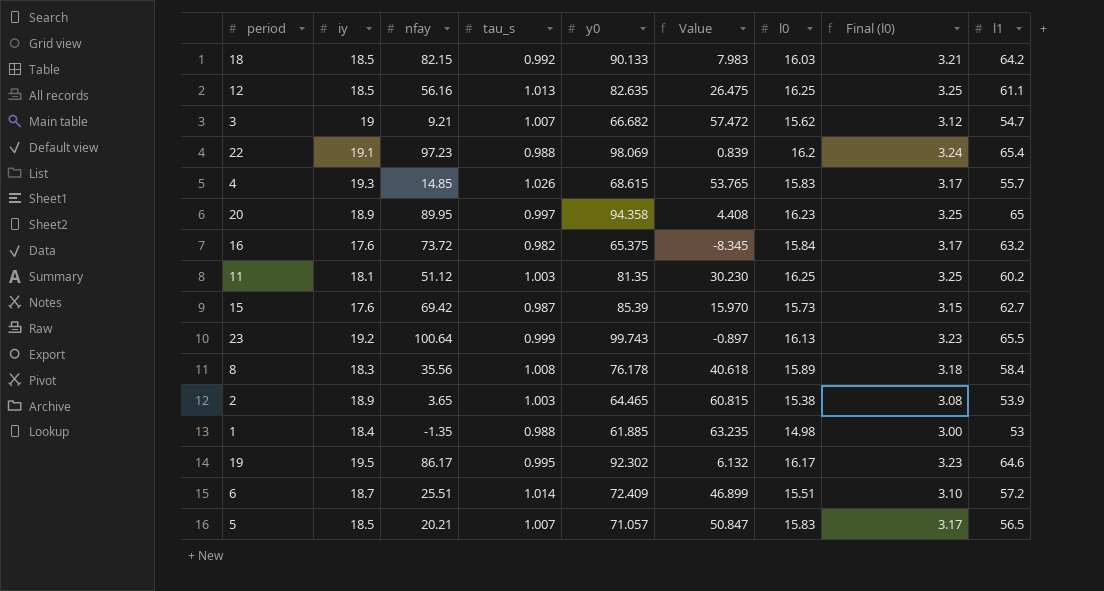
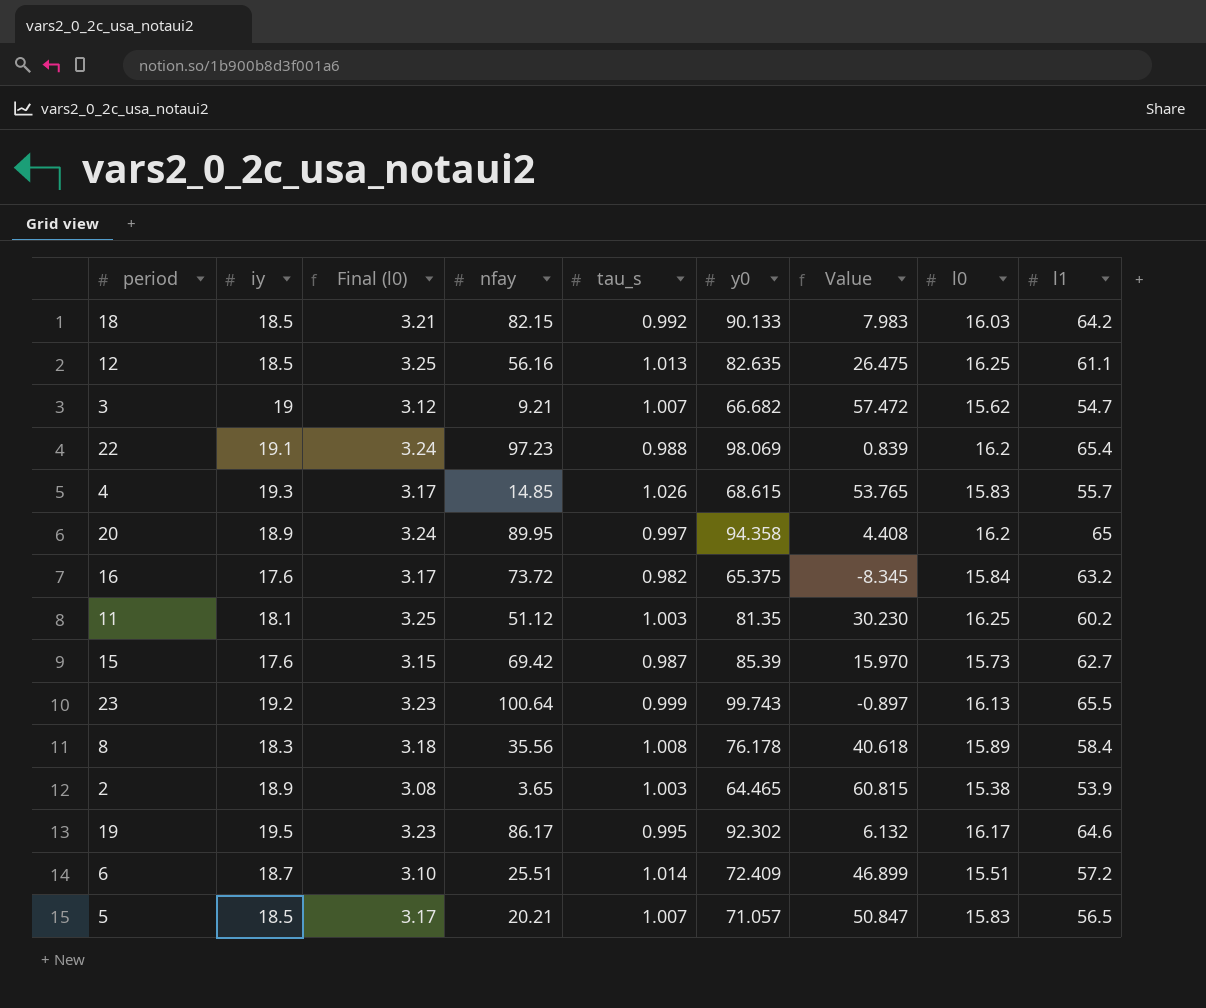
column Final (l0) | position: 8 -> 3
row 1: 18.4 | -1.35 | 0.988 | 61.885 | 63.235 | 14.98 | 3.00 | 53 -> none
20 | Final (l0): 3.25 -> 3.24
20 | l0: 16.23 -> 16.2

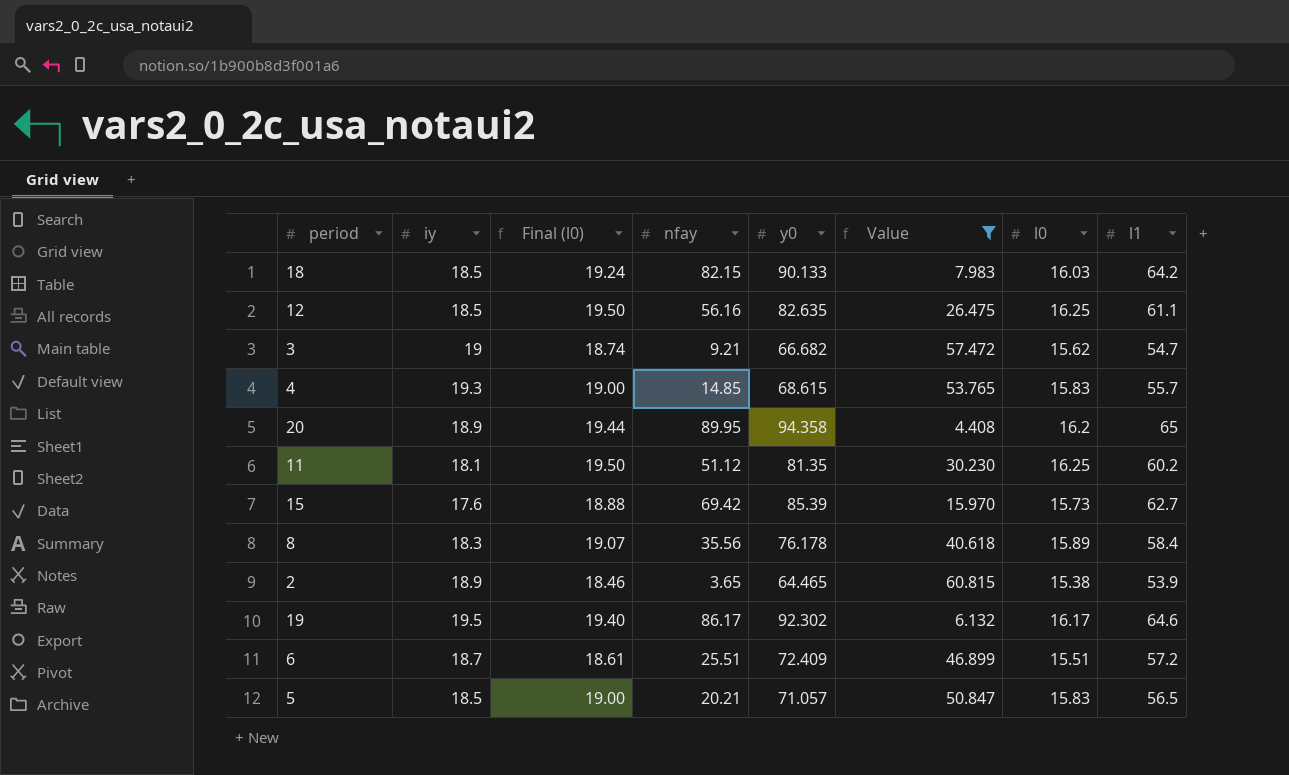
filter: none -> Value >= 4.408
column tau_s | position: 5 -> none
column Final (l0) | formula: [l0] * 0.2 -> [l0] * 1.2

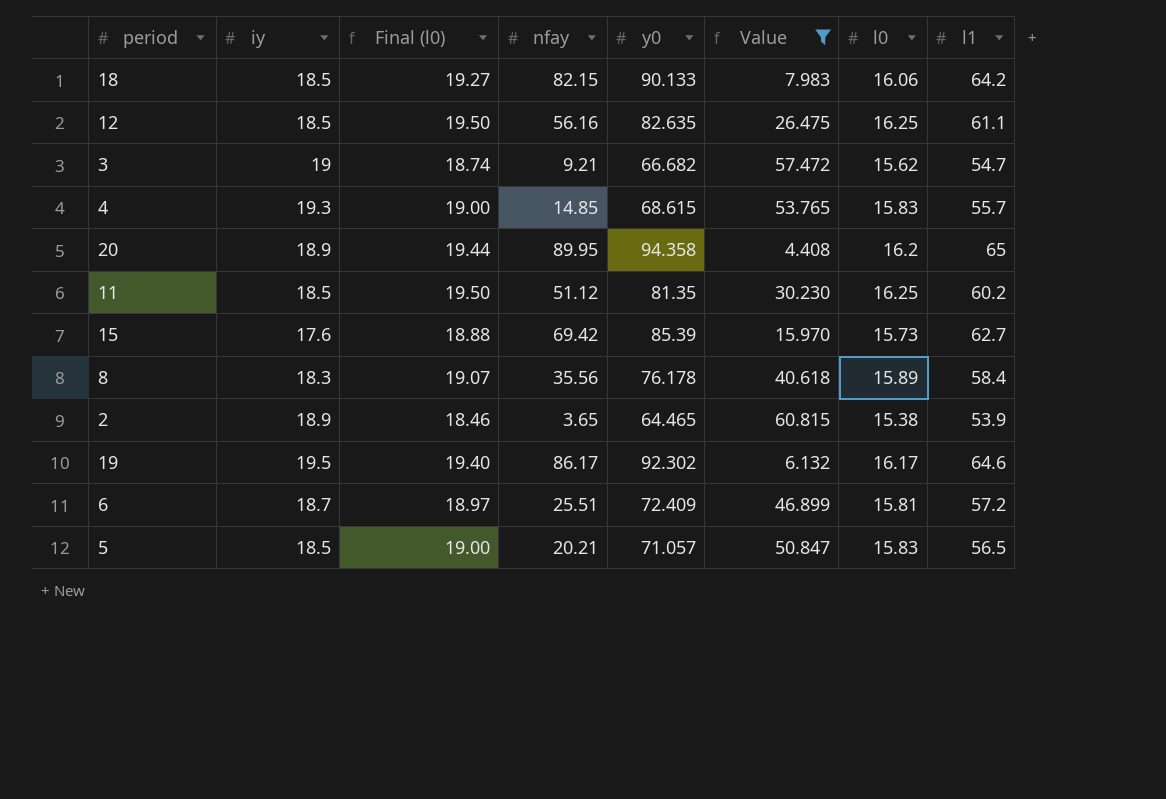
18 | Final (l0): 19.24 -> 19.27
18 | l0: 16.03 -> 16.06
11 | iy: 18.1 -> 18.5
6 | Final (l0): 18.61 -> 18.97
6 | l0: 15.51 -> 15.81

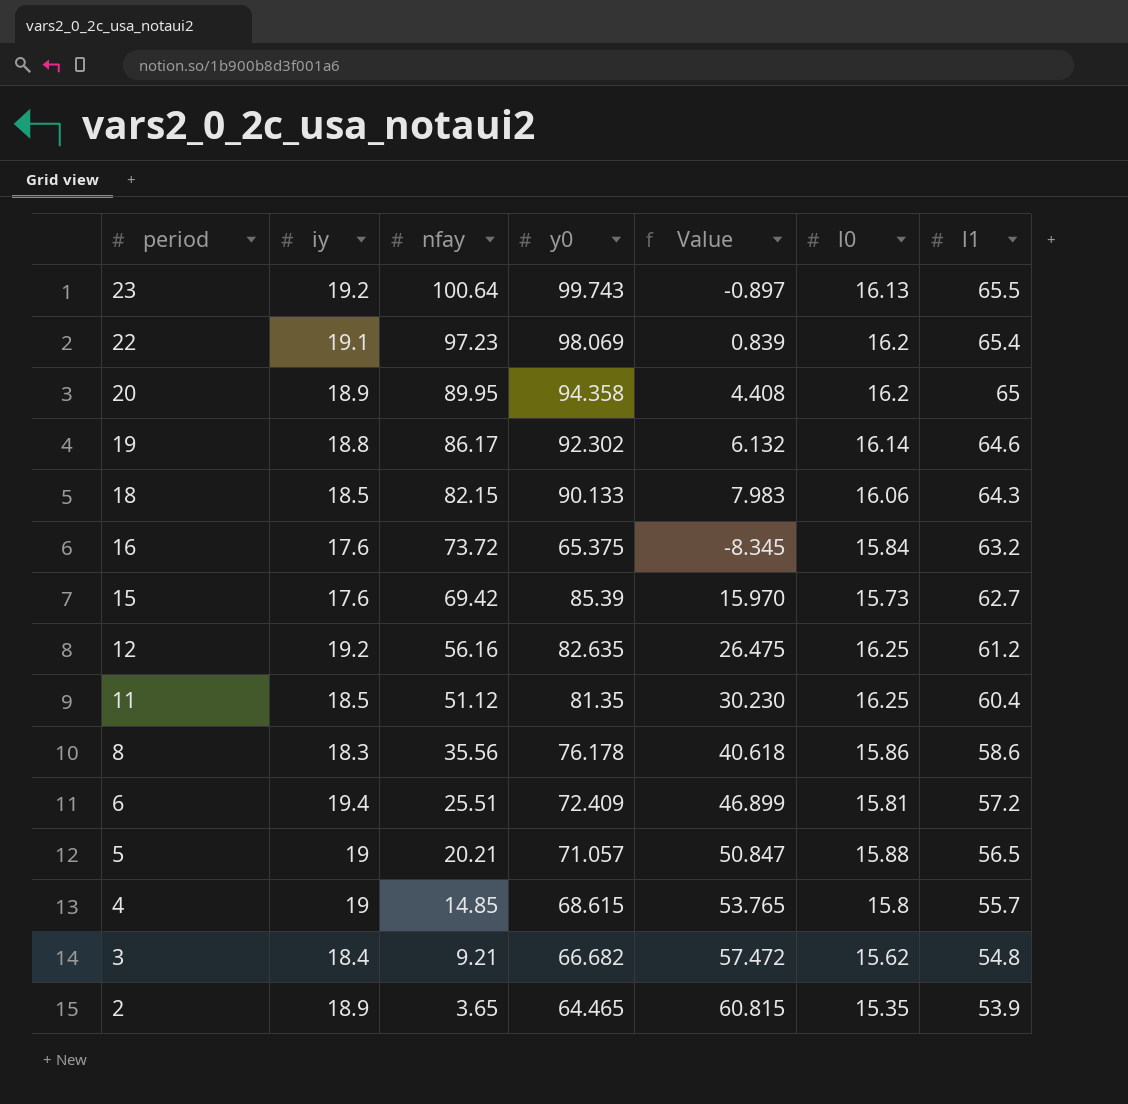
filter: Value >= 4.408 -> none
row order: none -> period descending
column Final (l0) | formula: [l0] * 1.2 -> none
19 | iy: 19.5 -> 18.8
19 | l0: 16.17 -> 16.14
18 | l1: 64.2 -> 64.3
12 | iy: 18.5 -> 19.2
12 | l1: 61.1 -> 61.2
11 | l1: 60.2 -> 60.4
8 | l0: 15.89 -> 15.86
8 | l1: 58.4 -> 58.6
6 | iy: 18.7 -> 19.4
5 | iy: 18.5 -> 19
5 | l0: 15.83 -> 15.88
4 | iy: 19.3 -> 19
4 | l0: 15.83 -> 15.8
3 | iy: 19 -> 18.4
3 | l1: 54.7 -> 54.8
2 | l0: 15.38 -> 15.35

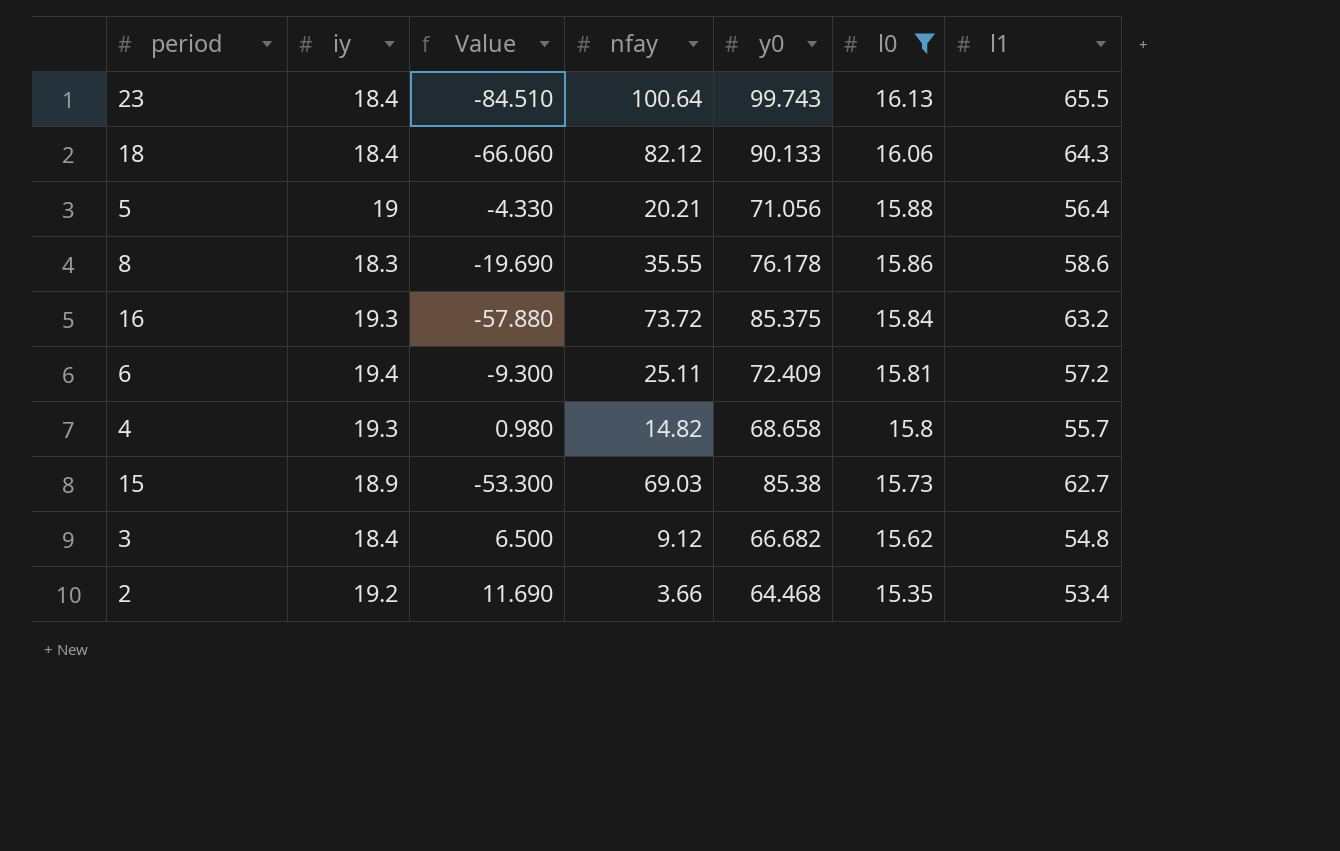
filter: none -> l0 <= 16.13
row order: period descending -> l0 descending
column Value | formula: [y0] - [nfay] -> [l0] - [nfay]
column Value | position: 5 -> 3
23 | iy: 19.2 -> 18.4
18 | iy: 18.5 -> 18.4
18 | nfay: 82.15 -> 82.12
5 | y0: 71.057 -> 71.056
5 | l1: 56.5 -> 56.4
8 | nfay: 35.56 -> 35.55
16 | iy: 17.6 -> 19.3
16 | y0: 65.375 -> 85.375
6 | nfay: 25.51 -> 25.11
4 | iy: 19 -> 19.3
4 | nfay: 14.85 -> 14.82
4 | y0: 68.615 -> 68.658
15 | iy: 17.6 -> 18.9
15 | nfay: 69.42 -> 69.03
15 | y0: 85.39 -> 85.38
3 | nfay: 9.21 -> 9.12
2 | iy: 18.9 -> 19.2
2 | nfay: 3.65 -> 3.66
2 | y0: 64.465 -> 64.468
2 | l1: 53.9 -> 53.4

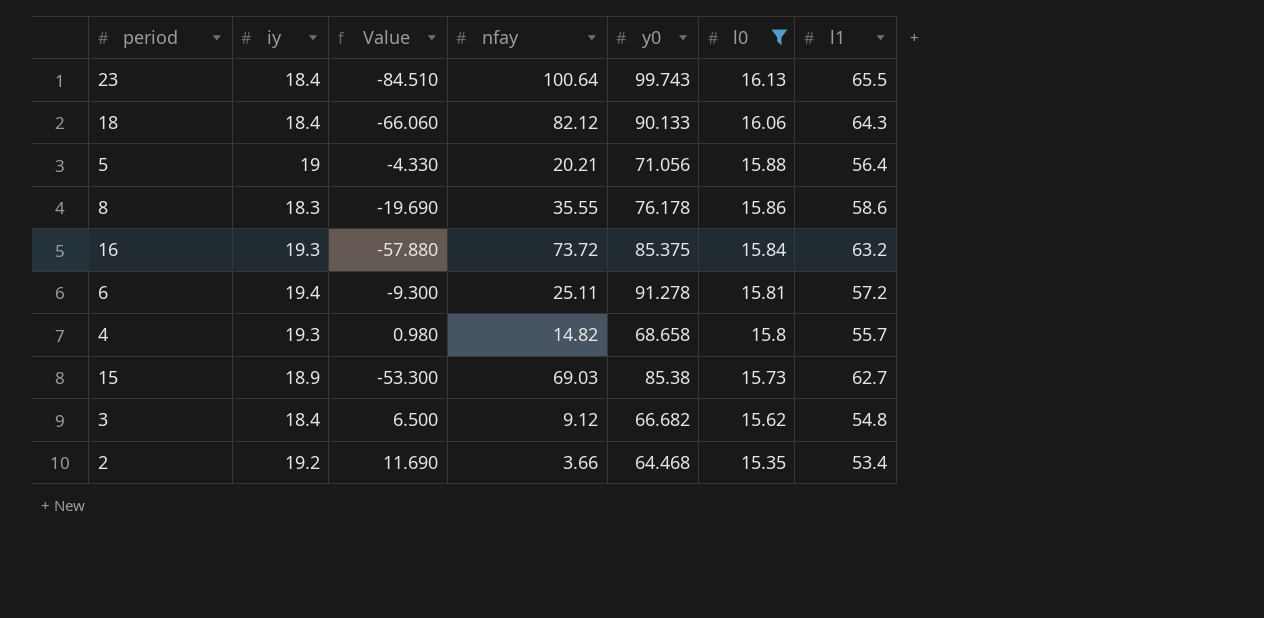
6 | y0: 72.409 -> 91.278

